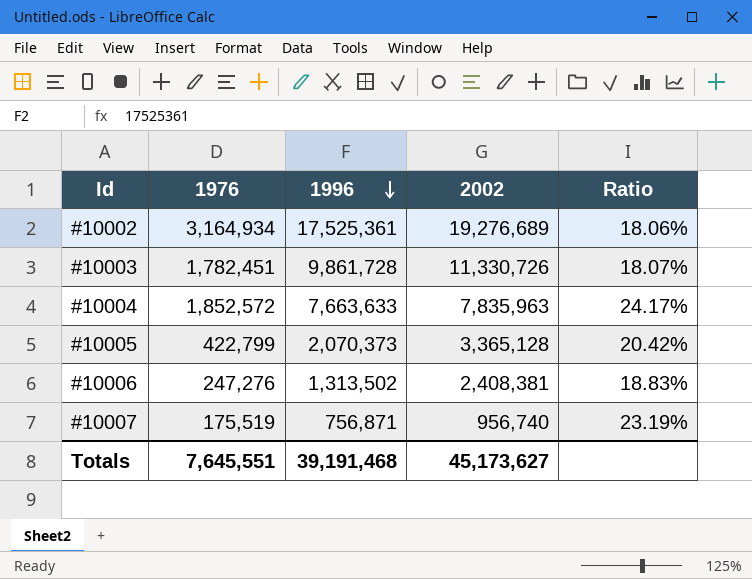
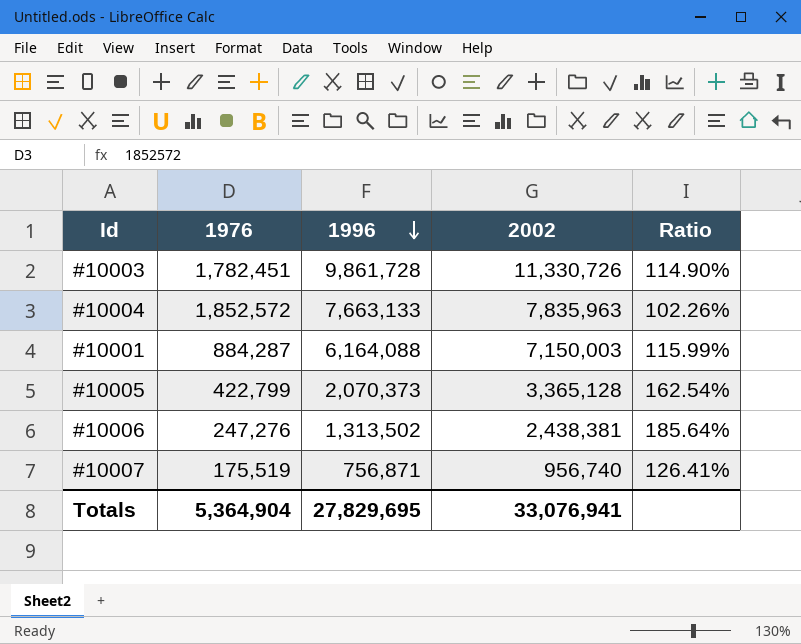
column Ratio | formula: [1976] / [1996] -> [2002] / [1996]
row #10002: 3,164,934 | 17,525,361 | 19,276,689 | 18.06% -> none
#10004 | 1996: 7,663,633 -> 7,663,133
row #10001: none -> 884,287 | 6,164,088 | 7,150,003 | 115.99%
#10006 | 2002: 2,408,381 -> 2,438,381
Totals | 1976: 7,645,551 -> 5,364,904
Totals | 1996: 39,191,468 -> 27,829,695
Totals | 2002: 45,173,627 -> 33,076,941

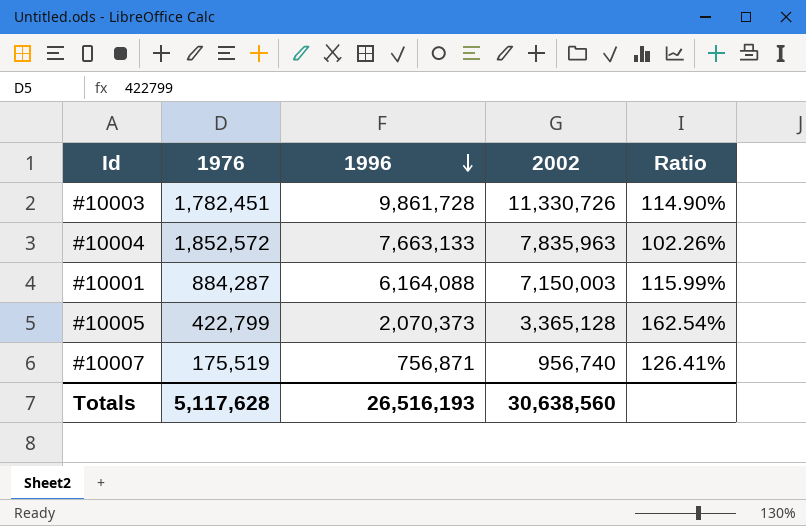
row #10006: 247,276 | 1,313,502 | 2,438,381 | 185.64% -> none
Totals | 1976: 5,364,904 -> 5,117,628
Totals | 1996: 27,829,695 -> 26,516,193
Totals | 2002: 33,076,941 -> 30,638,560

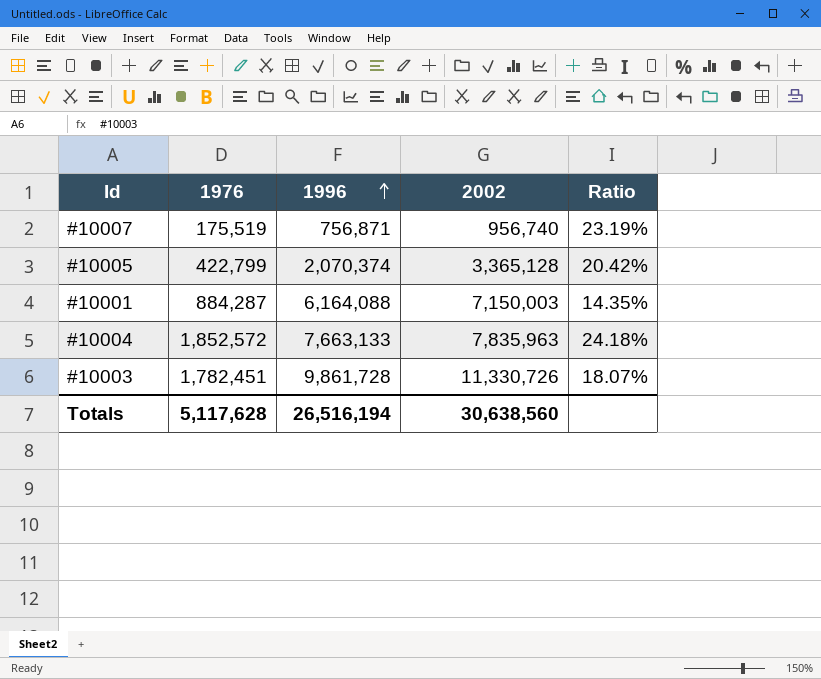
row order: 1996 descending -> 1996 ascending
column Ratio | formula: [2002] / [1996] -> [1976] / [1996]
#10005 | 1996: 2,070,373 -> 2,070,374
Totals | 1996: 26,516,193 -> 26,516,194

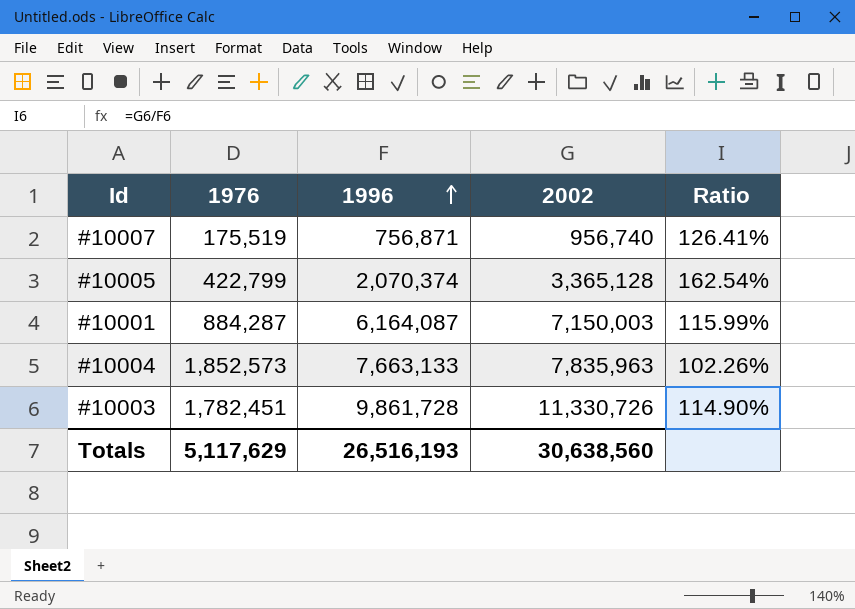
column Ratio | formula: [1976] / [1996] -> [2002] / [1996]
#10001 | 1996: 6,164,088 -> 6,164,087
#10004 | 1976: 1,852,572 -> 1,852,573
Totals | 1976: 5,117,628 -> 5,117,629
Totals | 1996: 26,516,194 -> 26,516,193

